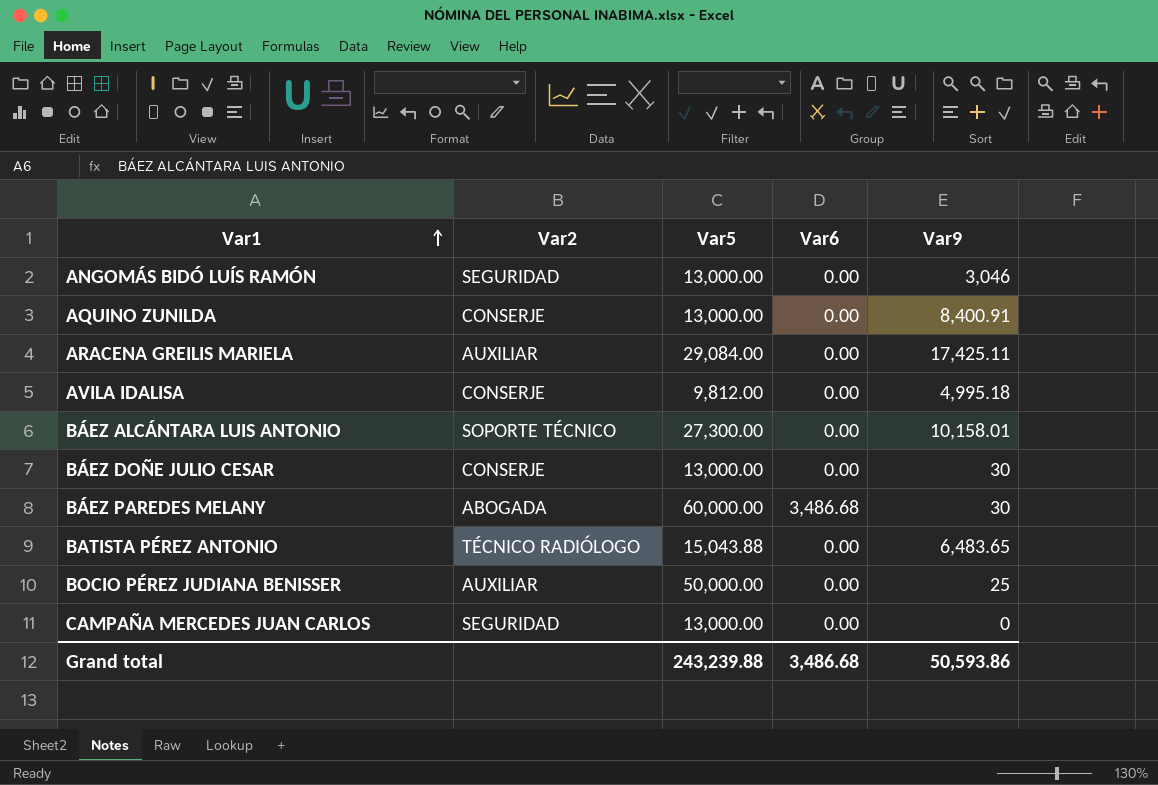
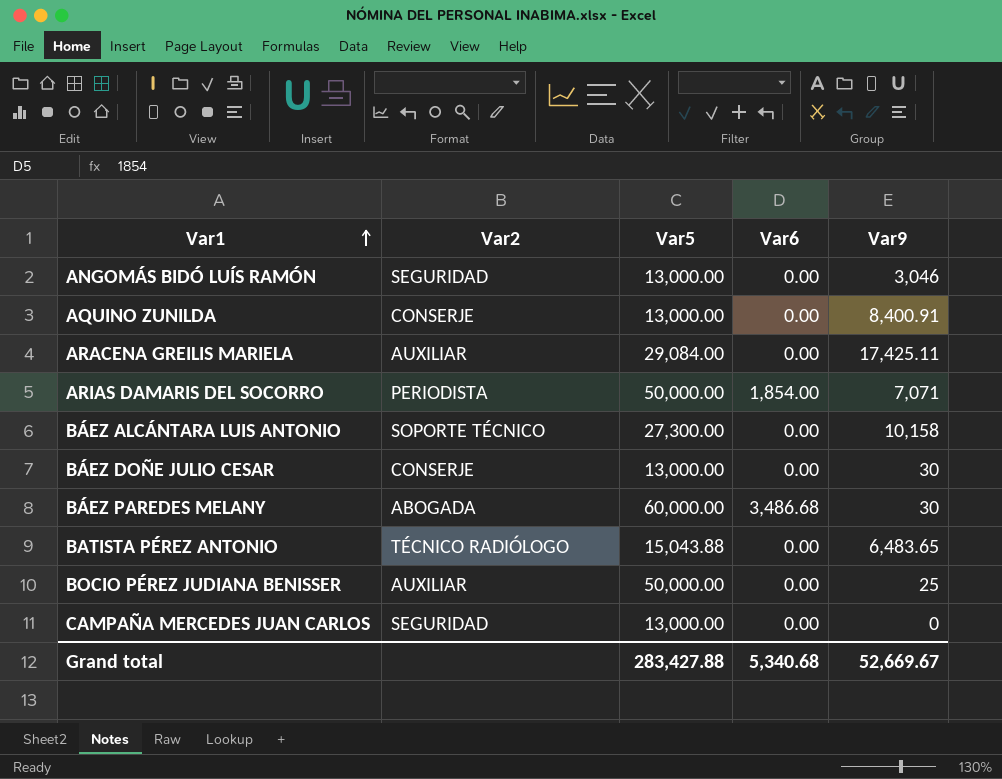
row AVILA IDALISA: CONSERJE | 9,812.00 | 0.00 | 4,995.18 -> none
row ARIAS DAMARIS DEL SOCORRO: none -> PERIODISTA | 50,000.00 | 1,854.00 | 7,071
BÁEZ ALCÁNTARA LUIS ANTONIO | Var9: 10,158.01 -> 10,158
Grand total | Var5: 243,239.88 -> 283,427.88
Grand total | Var6: 3,486.68 -> 5,340.68
Grand total | Var9: 50,593.86 -> 52,669.67

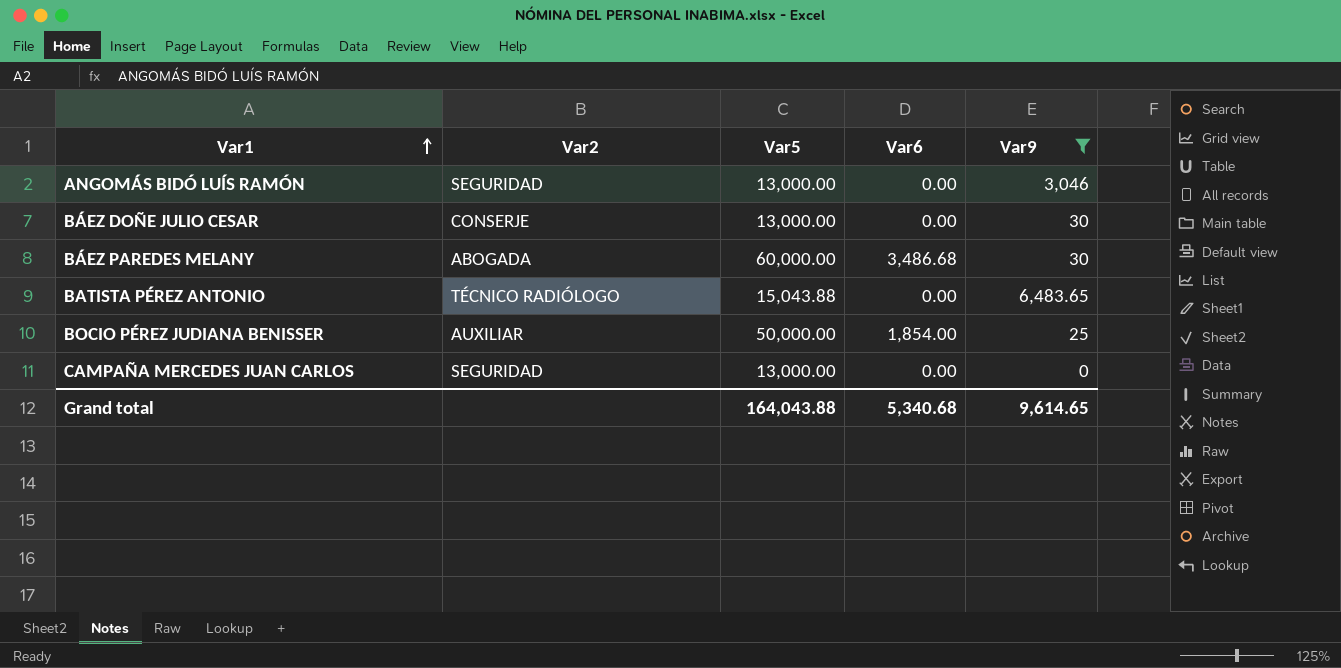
filter: none -> Var9 <= 6,483.65
BOCIO PÉREZ JUDIANA BENISSER | Var6: 0.00 -> 1,854.00
Grand total | Var5: 283,427.88 -> 164,043.88
Grand total | Var9: 52,669.67 -> 9,614.65

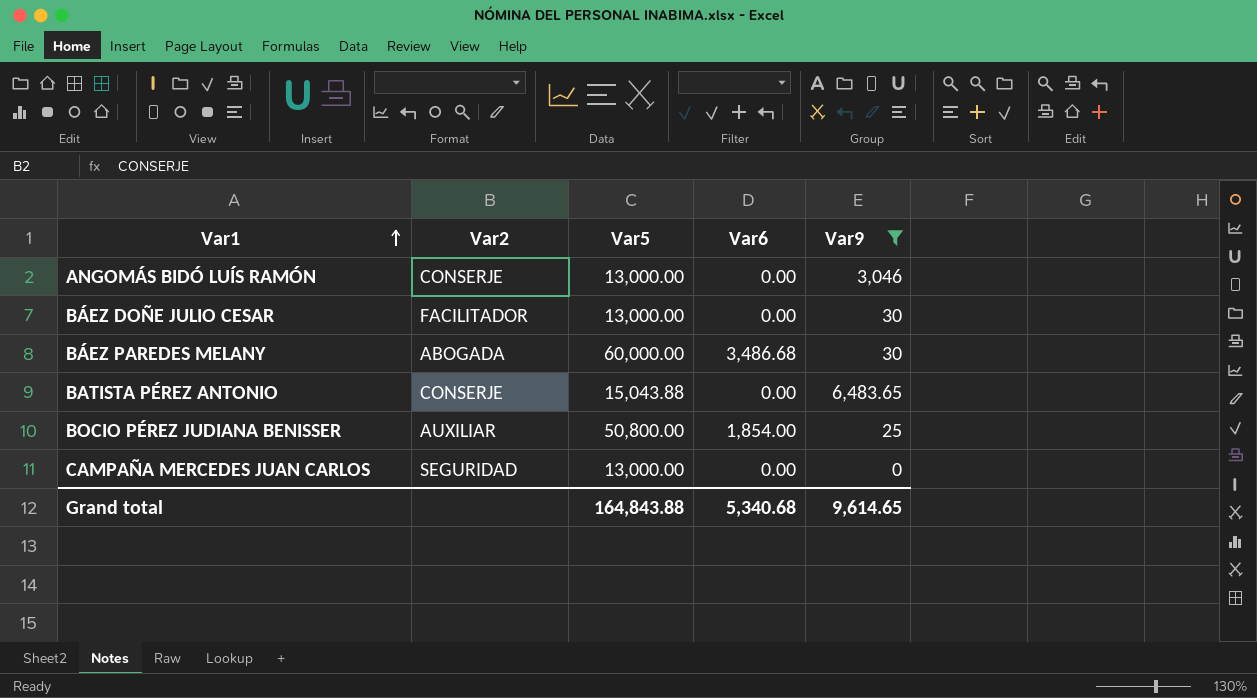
ANGOMÁS BIDÓ LUÍS RAMÓN | Var2: SEGURIDAD -> CONSERJE
BÁEZ DOÑE JULIO CESAR | Var2: CONSERJE -> FACILITADOR
BATISTA PÉREZ ANTONIO | Var2: TÉCNICO RADIÓLOGO -> CONSERJE
BOCIO PÉREZ JUDIANA BENISSER | Var5: 50,000.00 -> 50,800.00
Grand total | Var5: 164,043.88 -> 164,843.88

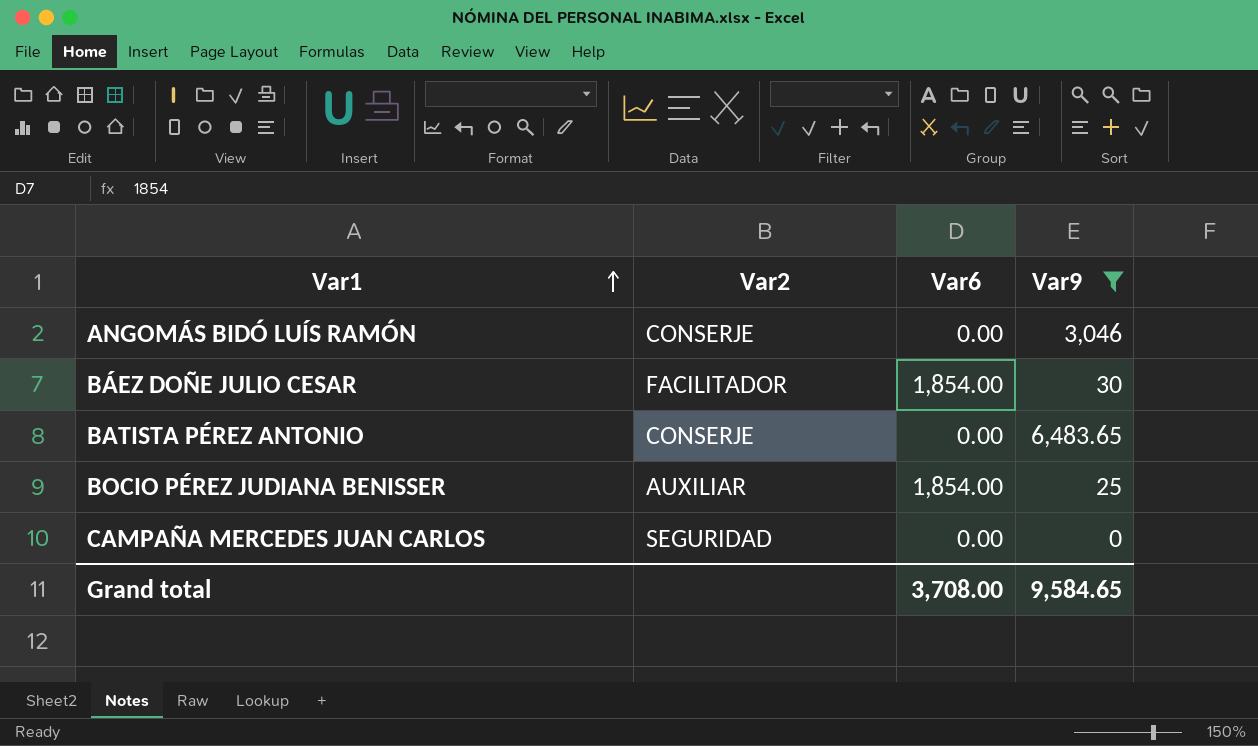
column Var5 | position: 3 -> none
row BÁEZ PAREDES MELANY: ABOGADA | 60,000.00 | 3,486.68 | 30 -> none
BÁEZ DOÑE JULIO CESAR | Var6: 0.00 -> 1,854.00
Grand total | Var6: 5,340.68 -> 3,708.00
Grand total | Var9: 9,614.65 -> 9,584.65

